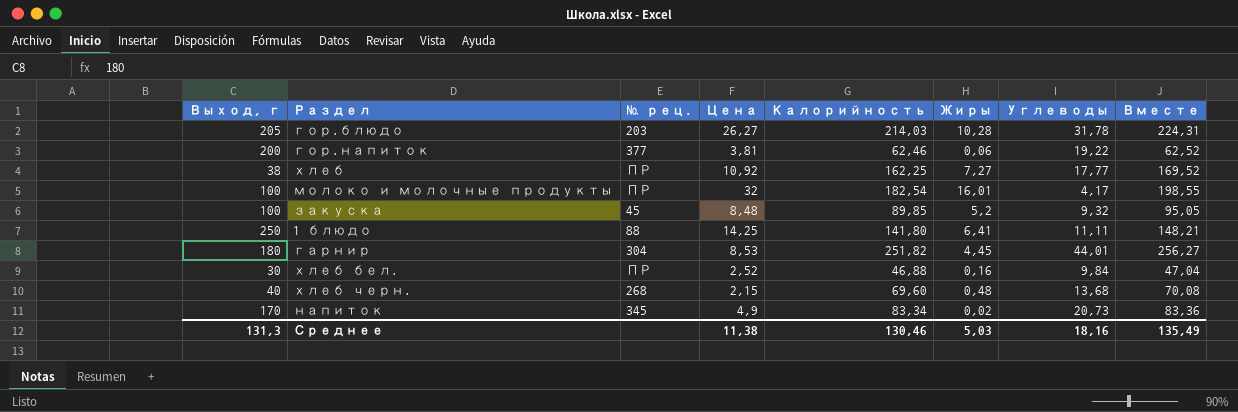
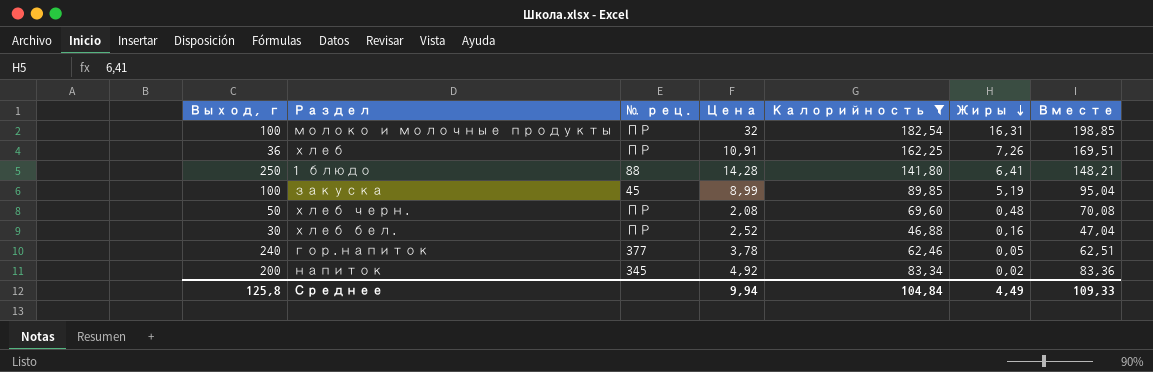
filter: none -> Калорийность <= 182,54
row order: none -> Жиры descending
column Углеводы | position: 7 -> none
молоко и молочные продукты | Жиры: 16,01 -> 16,31
молоко и молочные продукты | Вместе: 198,55 -> 198,85
хлеб | Выход, г: 38 -> 36
хлеб | Цена: 10,92 -> 10,91
хлеб | Жиры: 7,27 -> 7,26
хлеб | Вместе: 169,52 -> 169,51
1 блюдо | Цена: 14,25 -> 14,28
закуска | Цена: 8,48 -> 8,99
закуска | Жиры: 5,2 -> 5,19
закуска | Вместе: 95,05 -> 95,04
хлеб черн. | Выход, г: 40 -> 50
хлеб черн. | № рец.: 268 -> ПР
хлеб черн. | Цена: 2,15 -> 2,08
гор.напиток | Выход, г: 200 -> 240
гор.напиток | Цена: 3,81 -> 3,78
гор.напиток | Жиры: 0,06 -> 0,05
гор.напиток | Вместе: 62,52 -> 62,51
напиток | Выход, г: 170 -> 200
напиток | Цена: 4,9 -> 4,92
Среднее | Выход, г: 131,3 -> 125,8
Среднее | Цена: 11,38 -> 9,94
Среднее | Калорийность: 130,46 -> 104,84
Среднее | Жиры: 5,03 -> 4,49
Среднее | Вместе: 135,49 -> 109,33

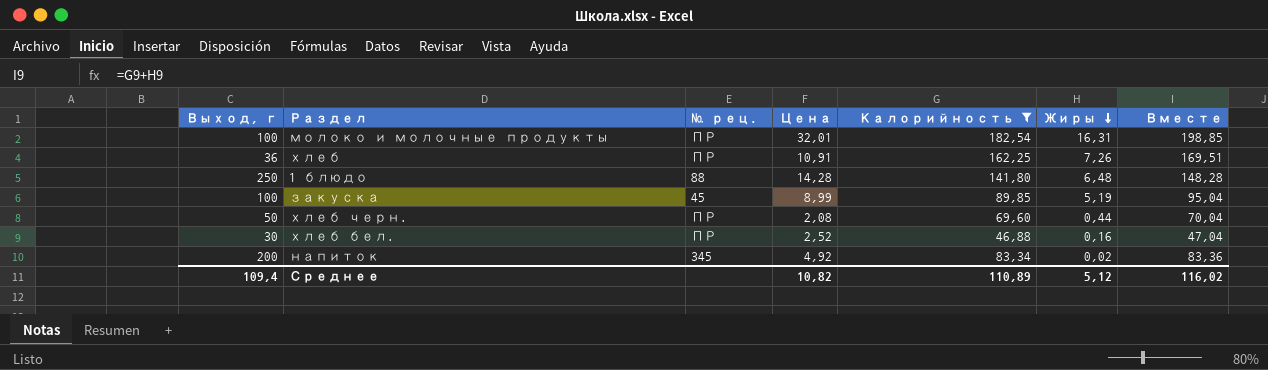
row гор.напиток: 240 | 377 | 3,78 | 62,46 | 0,05 | 62,51 -> none
молоко и молочные продукты | Цена: 32 -> 32,01
1 блюдо | Жиры: 6,41 -> 6,48
1 блюдо | Вместе: 148,21 -> 148,28
хлеб черн. | Жиры: 0,48 -> 0,44
хлеб черн. | Вместе: 70,08 -> 70,04
Среднее | Выход, г: 125,8 -> 109,4
Среднее | Цена: 9,94 -> 10,82
Среднее | Калорийность: 104,84 -> 110,89
Среднее | Жиры: 4,49 -> 5,12
Среднее | Вместе: 109,33 -> 116,02

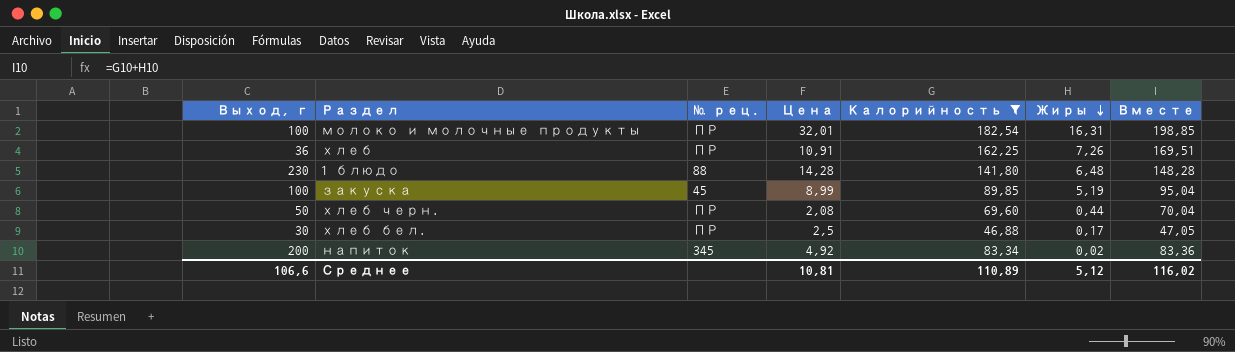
1 блюдо | Выход, г: 250 -> 230
хлеб бел. | Цена: 2,52 -> 2,5
хлеб бел. | Жиры: 0,16 -> 0,17
хлеб бел. | Вместе: 47,04 -> 47,05
Среднее | Выход, г: 109,4 -> 106,6
Среднее | Цена: 10,82 -> 10,81

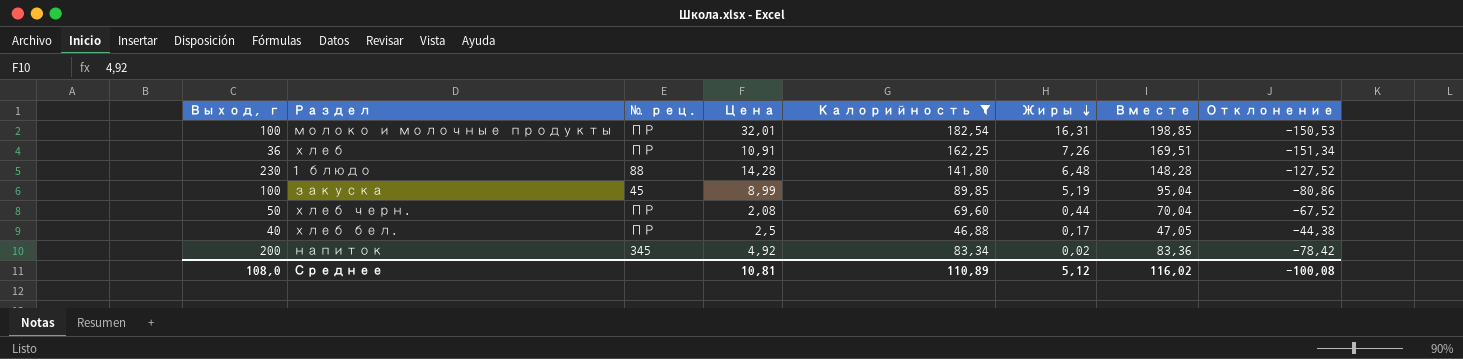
column Отклонение | formula: none -> [Цена] - [Калорийность]
хлеб бел. | Выход, г: 30 -> 40
Среднее | Выход, г: 106,6 -> 108,0

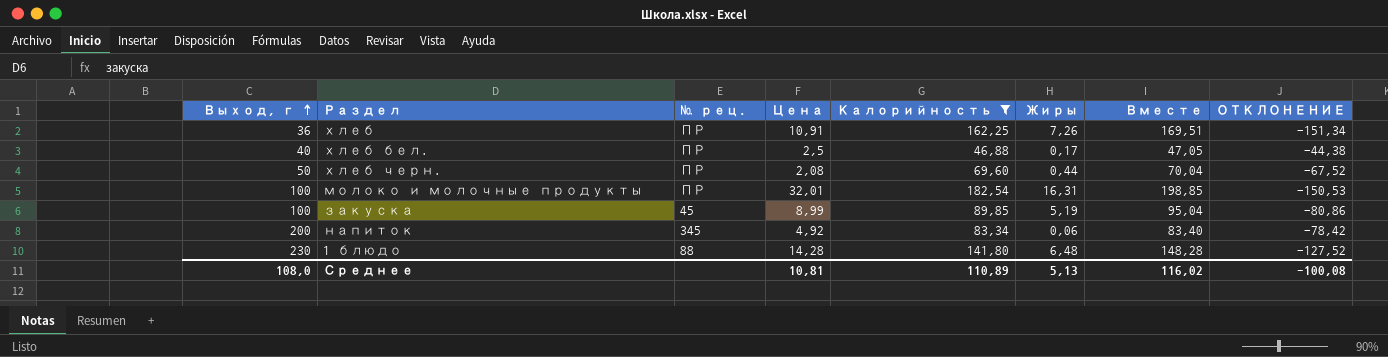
row order: Жиры descending -> Выход, г ascending
column name: Отклонение -> ОТКЛОНЕНИЕ
напиток | Жиры: 0,02 -> 0,06
напиток | Вместе: 83,36 -> 83,40
Среднее | Жиры: 5,12 -> 5,13

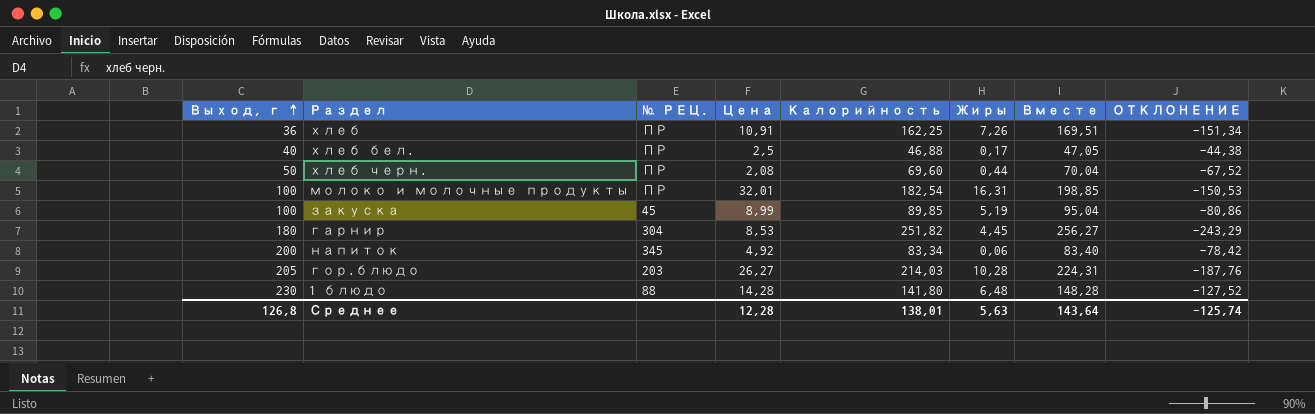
filter: Калорийность <= 182,54 -> none
column name: № рец. -> № РЕЦ.
Среднее | Выход, г: 108,0 -> 126,8
Среднее | Цена: 10,81 -> 12,28
Среднее | Калорийность: 110,89 -> 138,01
Среднее | Жиры: 5,13 -> 5,63
Среднее | Вместе: 116,02 -> 143,64
Среднее | ОТКЛОНЕНИЕ: -100,08 -> -125,74

